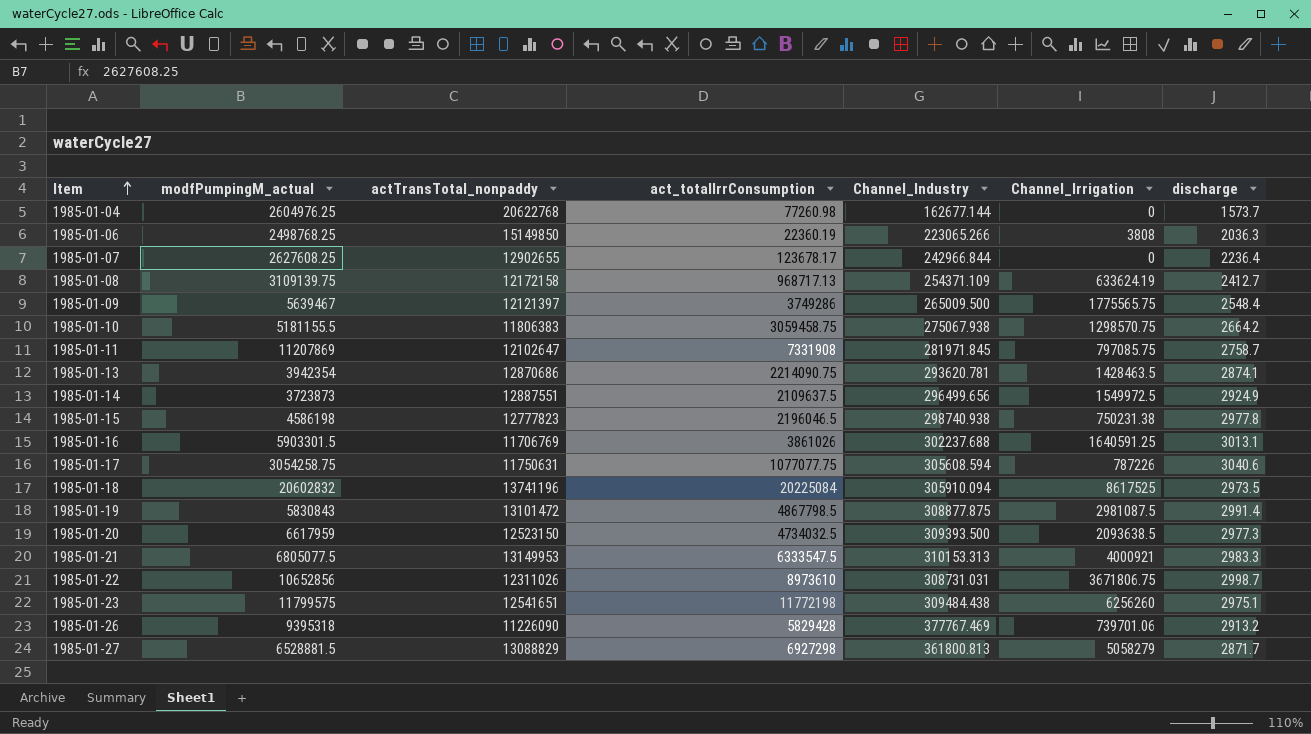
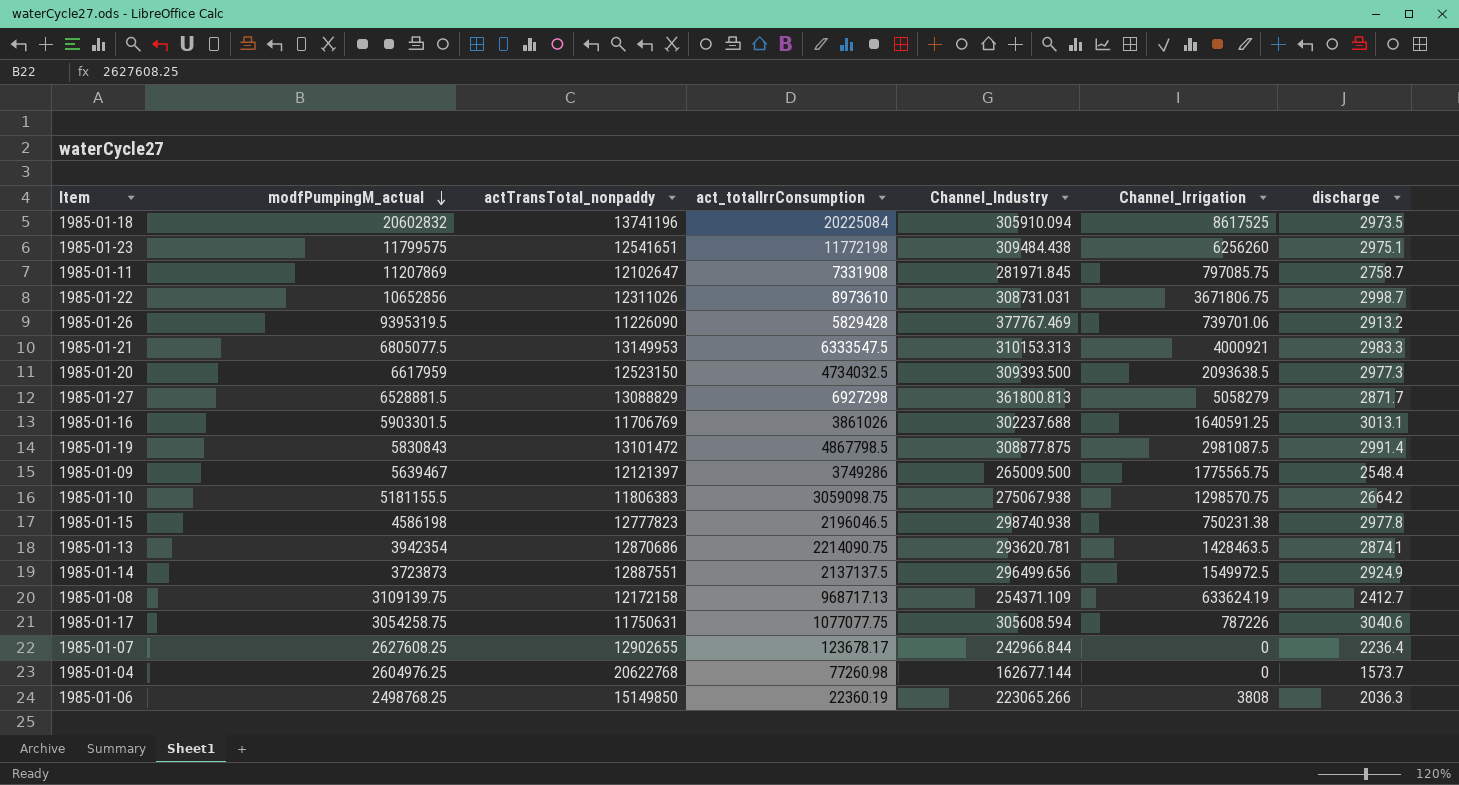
row order: Item ascending -> modfPumpingM_actual descending
1985-01-26 | modfPumpingM_actual: 9395318 -> 9395319.5
1985-01-10 | act_totalIrrConsumption: 3059458.75 -> 3059098.75
1985-01-14 | act_totalIrrConsumption: 2109637.5 -> 2137137.5

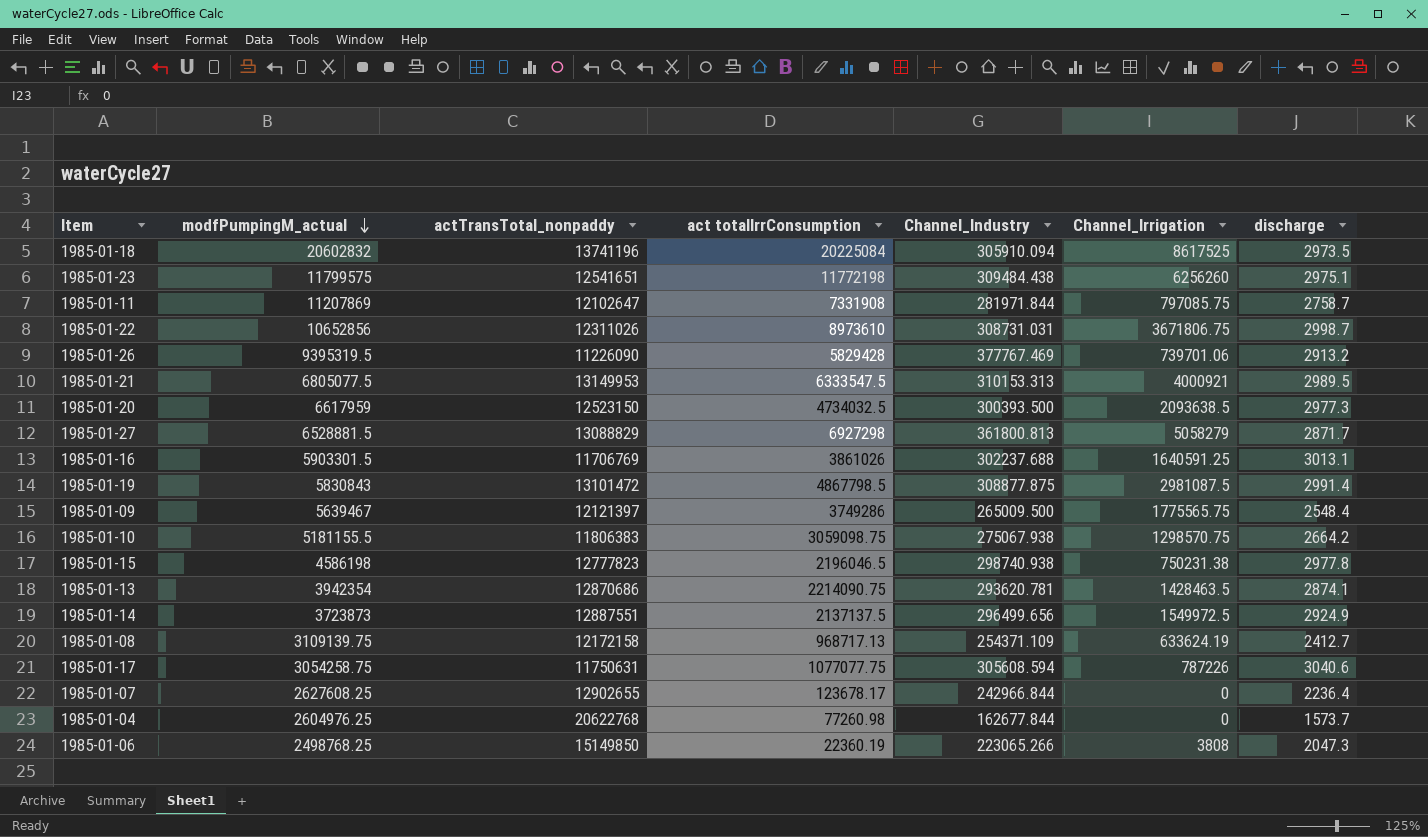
column name: act_totalIrrConsumption -> act totalIrrConsumption
1985-01-11 | Channel_Industry: 281971.845 -> 281971.844
1985-01-21 | discharge: 2983.3 -> 2989.5
1985-01-20 | Channel_Industry: 309393.500 -> 300393.500
1985-01-04 | Channel_Industry: 162677.144 -> 162677.844
1985-01-06 | discharge: 2036.3 -> 2047.3

